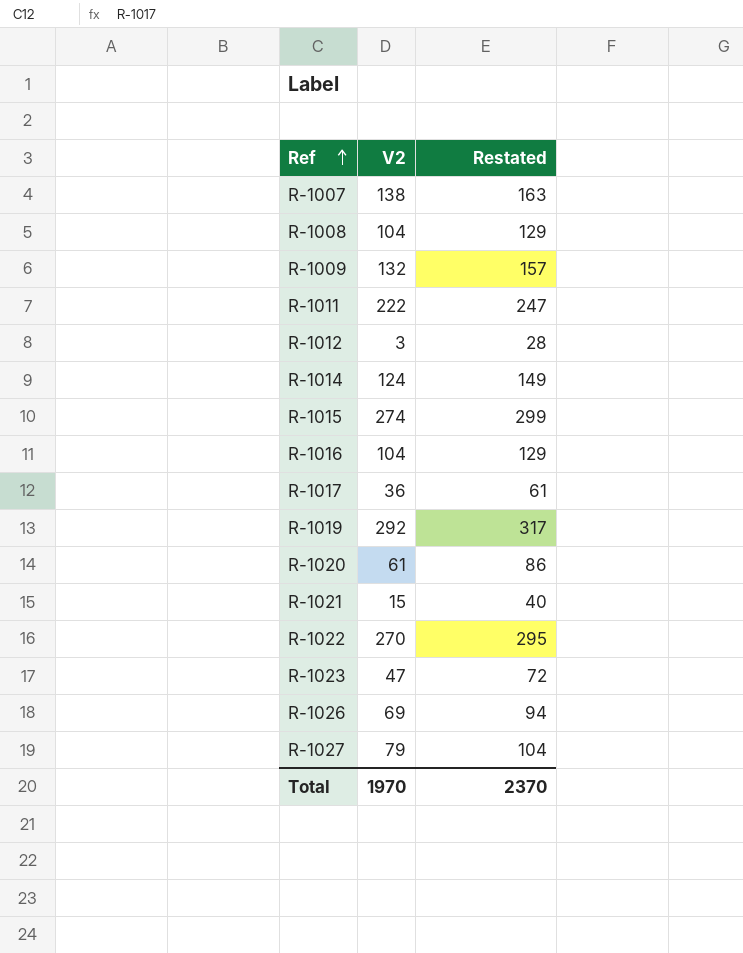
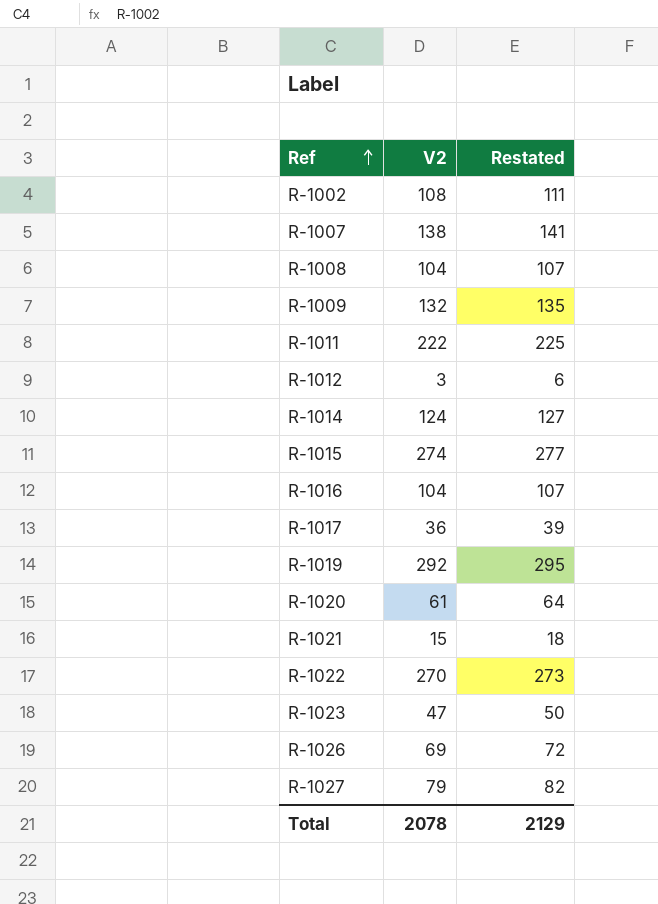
column Restated | formula: [V2] + 25 -> [V2] + 3
row R-1002: none -> 108 | 111
Total | V2: 1970 -> 2078
Total | Restated: 2370 -> 2129

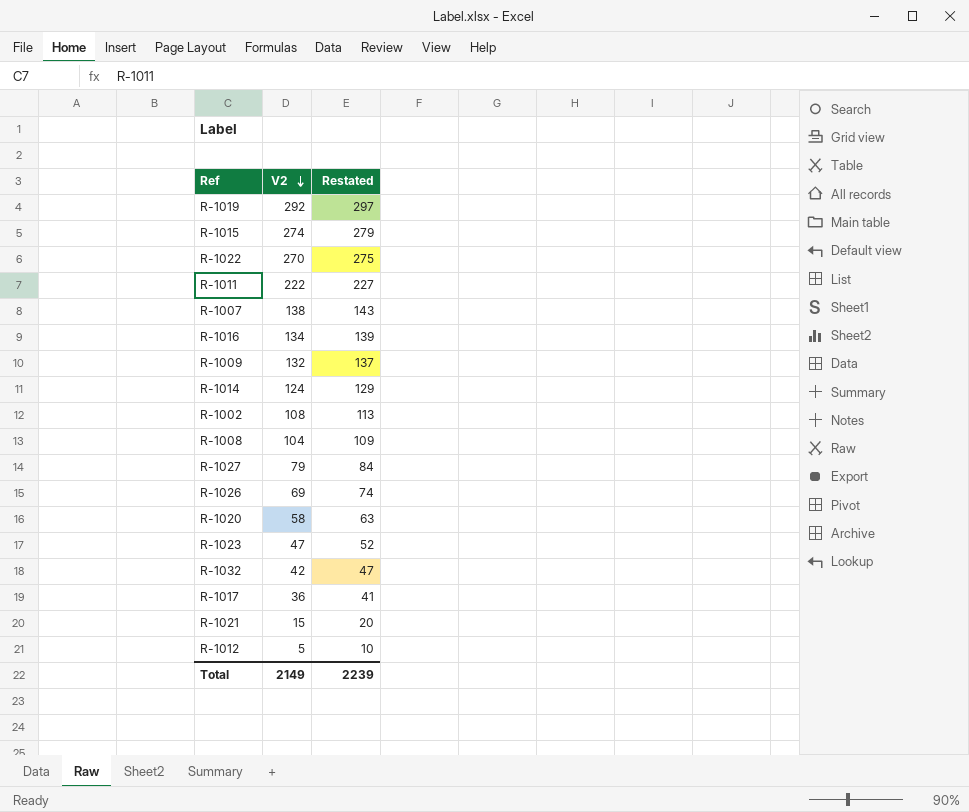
row order: Ref ascending -> V2 descending
column Restated | formula: [V2] + 3 -> [V2] + 5
R-1016 | V2: 104 -> 134
R-1020 | V2: 61 -> 58
row R-1032: none -> 42 | 47
R-1012 | V2: 3 -> 5
Total | V2: 2078 -> 2149
Total | Restated: 2129 -> 2239

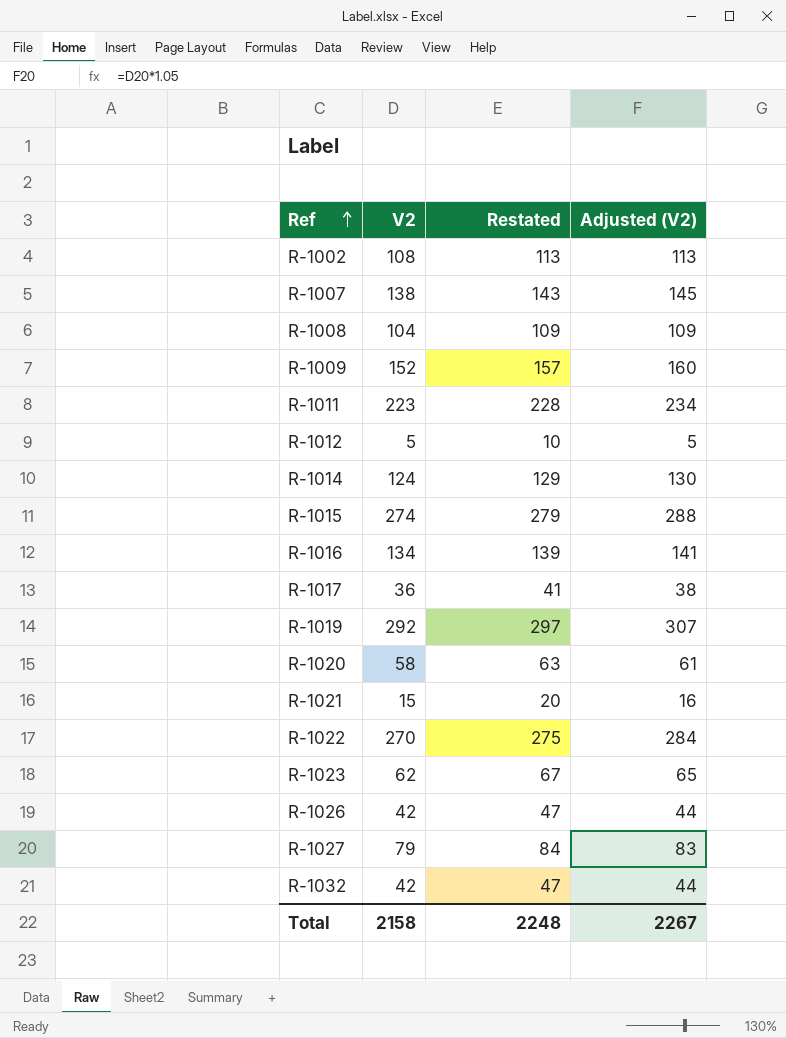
row order: V2 descending -> Ref ascending
column Adjusted (V2) | formula: none -> [V2] * 1.05
R-1009 | V2: 132 -> 152
R-1009 | Restated: 137 -> 157
R-1011 | V2: 222 -> 223
R-1011 | Restated: 227 -> 228
R-1023 | V2: 47 -> 62
R-1023 | Restated: 52 -> 67
R-1026 | V2: 69 -> 42
R-1026 | Restated: 74 -> 47
Total | V2: 2149 -> 2158
Total | Restated: 2239 -> 2248

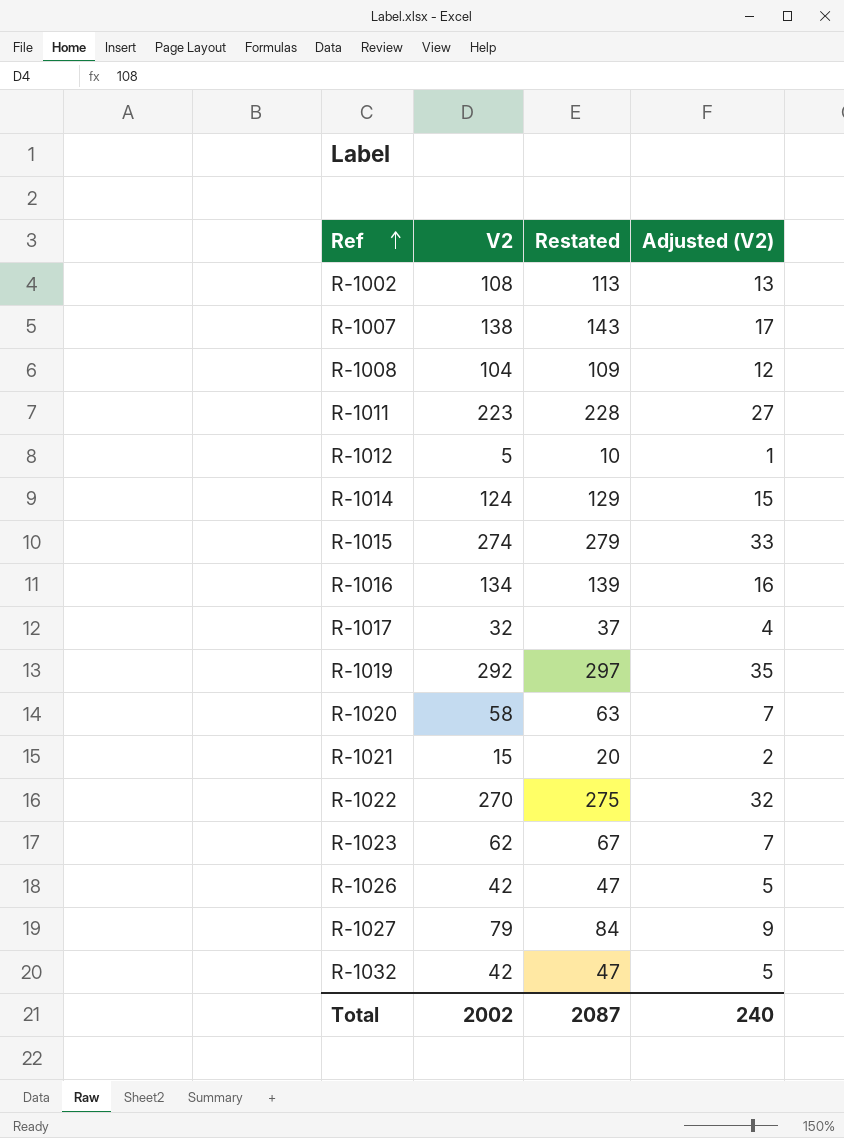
column Adjusted (V2) | formula: [V2] * 1.05 -> [V2] * 0.12
row R-1009: 152 | 157 | 160 -> none
R-1017 | V2: 36 -> 32
R-1017 | Restated: 41 -> 37
Total | V2: 2158 -> 2002
Total | Restated: 2248 -> 2087
Total | Adjusted (V2): 2267 -> 240

